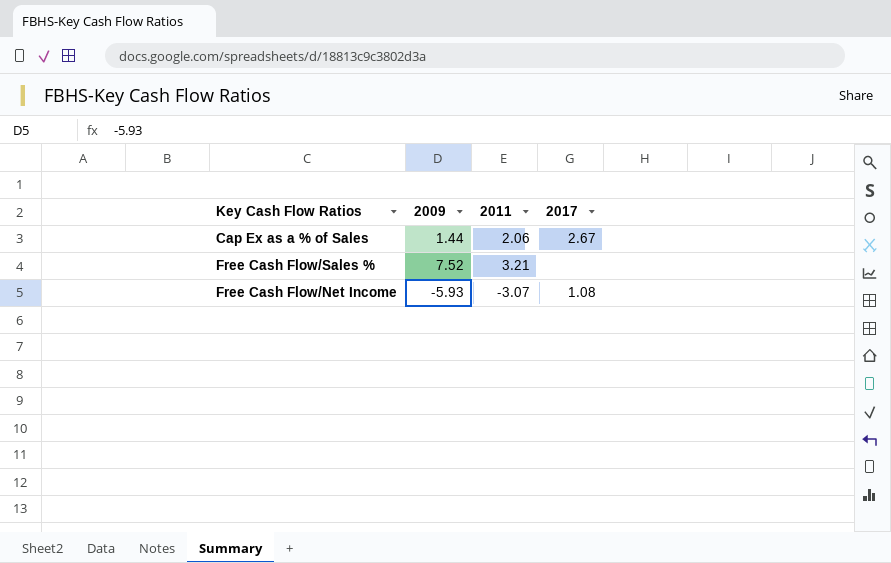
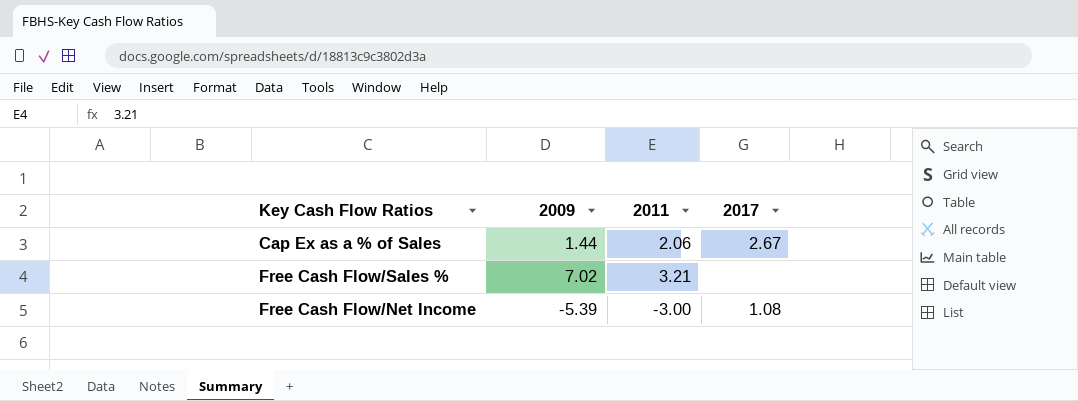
Free Cash Flow/Sales % | 2009: 7.52 -> 7.02
Free Cash Flow/Net Income | 2009: -5.93 -> -5.39
Free Cash Flow/Net Income | 2011: -3.07 -> -3.00

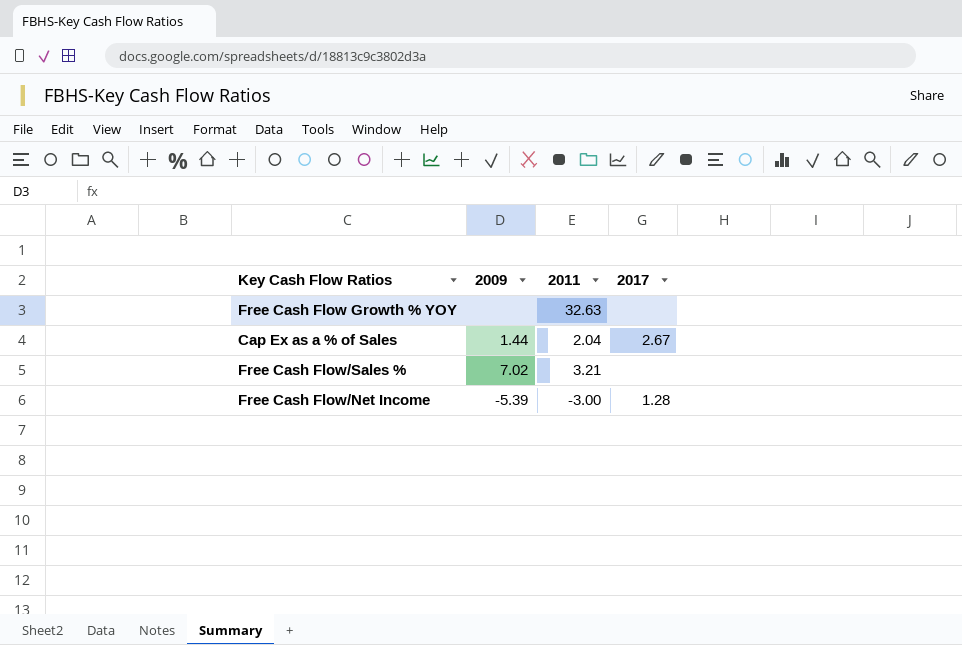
row Free Cash Flow Growth % YOY: none -> none | 32.63 | none
Cap Ex as a % of Sales | 2011: 2.06 -> 2.04
Free Cash Flow/Net Income | 2017: 1.08 -> 1.28

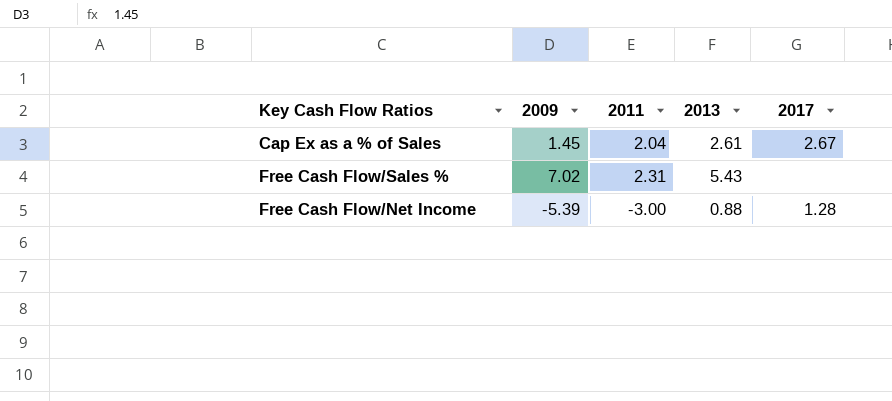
column 2013 | position: none -> 4
row Free Cash Flow Growth % YOY: none | 32.63 | none -> none
Cap Ex as a % of Sales | 2009: 1.44 -> 1.45
Free Cash Flow/Sales % | 2011: 3.21 -> 2.31

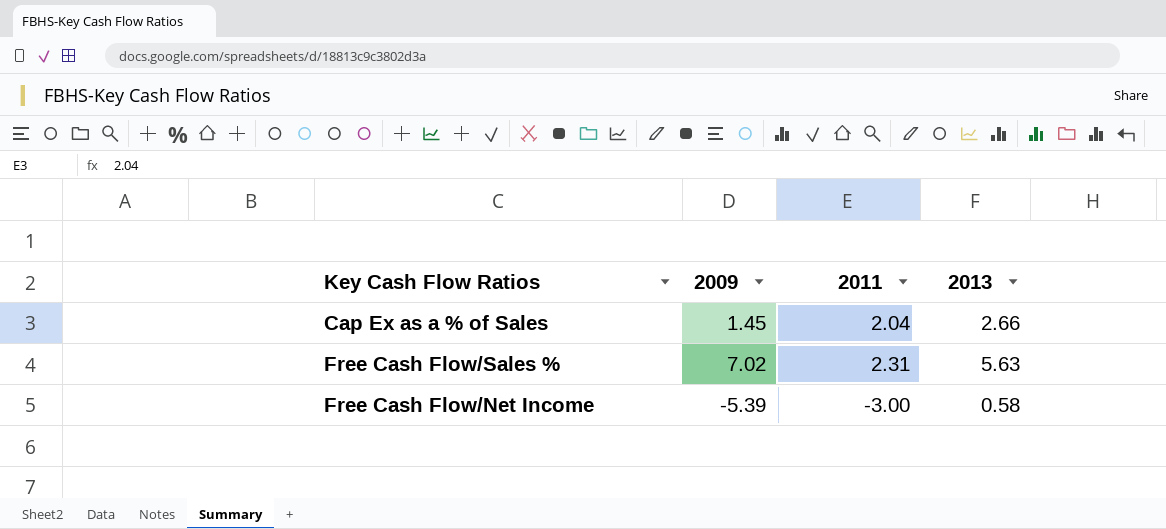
column 2017 | position: 5 -> none
Cap Ex as a % of Sales | 2013: 2.61 -> 2.66
Free Cash Flow/Sales % | 2013: 5.43 -> 5.63
Free Cash Flow/Net Income | 2013: 0.88 -> 0.58

